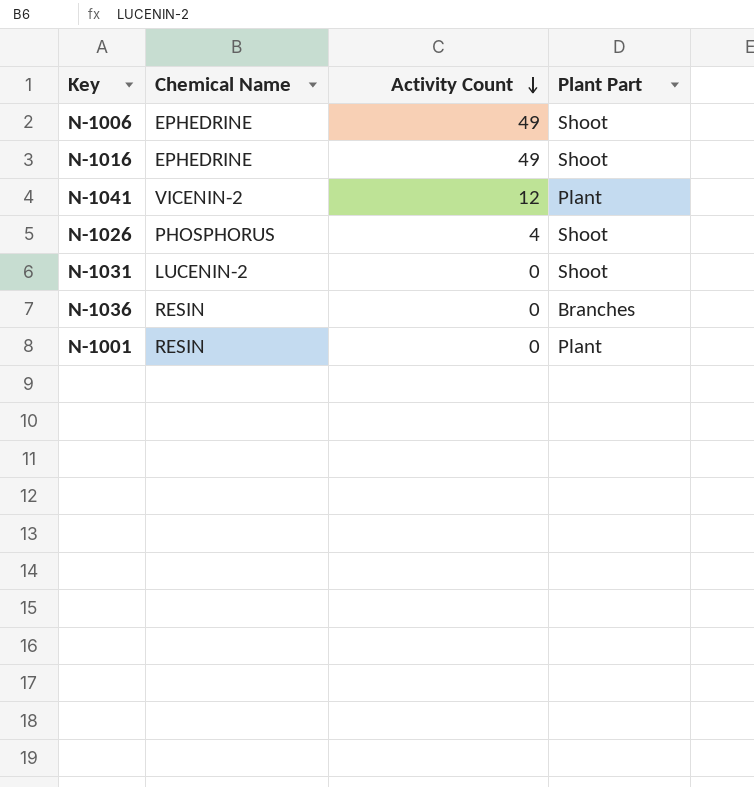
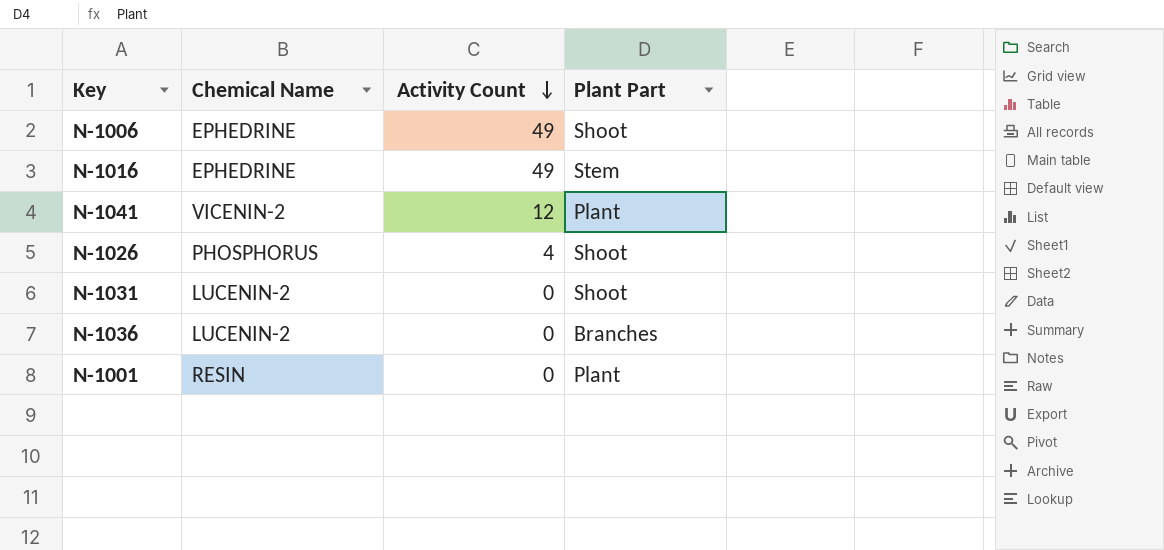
N-1016 | Plant Part: Shoot -> Stem
N-1036 | Chemical Name: RESIN -> LUCENIN-2

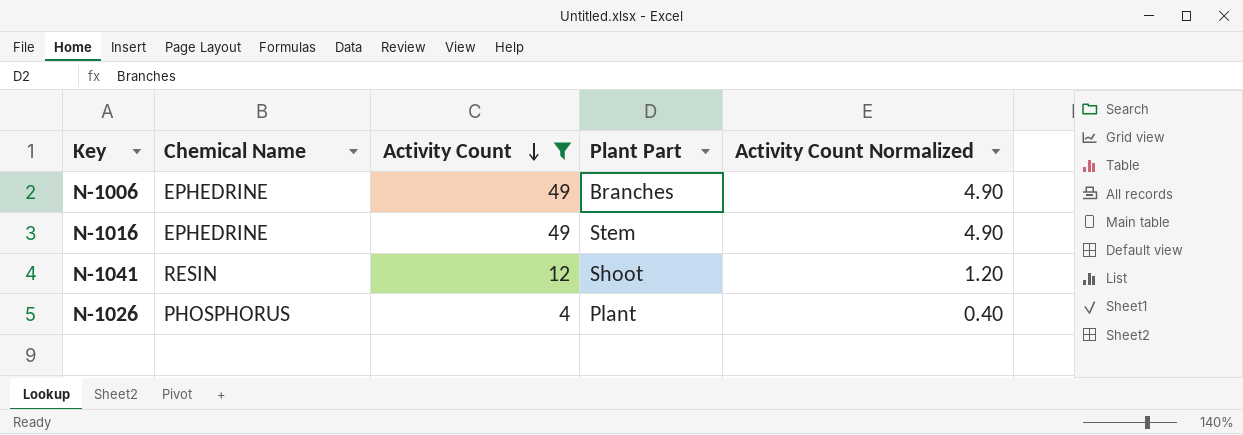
filter: none -> Activity Count != 0
column Activity Count Normalized | formula: none -> [Activity Count] * 0.1
N-1006 | Plant Part: Shoot -> Branches
N-1041 | Chemical Name: VICENIN-2 -> RESIN
N-1041 | Plant Part: Plant -> Shoot
N-1026 | Plant Part: Shoot -> Plant

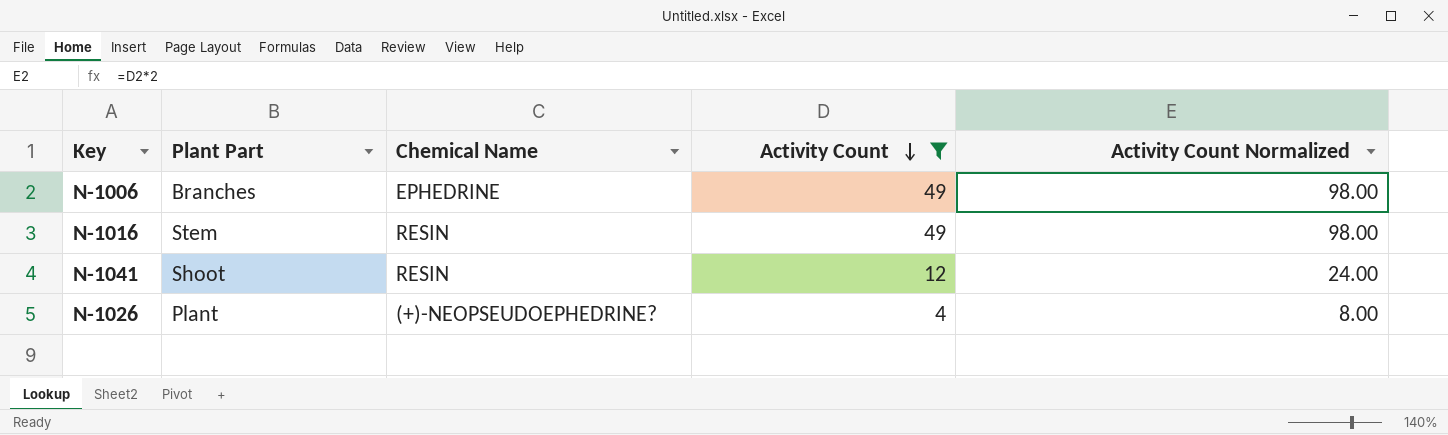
column Plant Part | position: 4 -> 2
column Activity Count Normalized | formula: [Activity Count] * 0.1 -> [Activity Count] * 2
N-1016 | Chemical Name: EPHEDRINE -> RESIN
N-1026 | Chemical Name: PHOSPHORUS -> (+)-NEOPSEUDOEPHEDRINE?

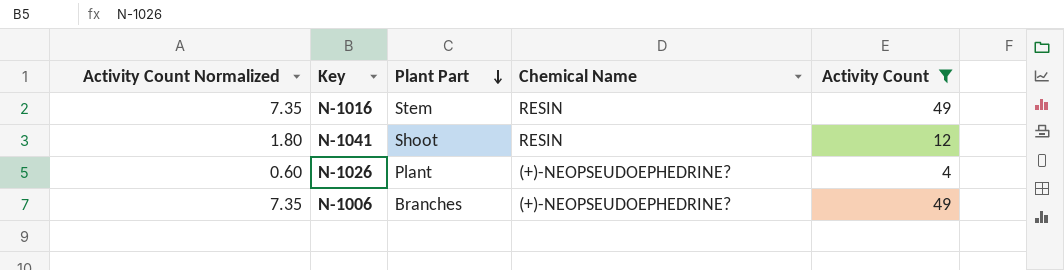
row order: Activity Count descending -> Plant Part descending
column Activity Count Normalized | formula: [Activity Count] * 2 -> [Activity Count] * 0.15
column Activity Count Normalized | position: 5 -> 1
N-1006 | Chemical Name: EPHEDRINE -> (+)-NEOPSEUDOEPHEDRINE?

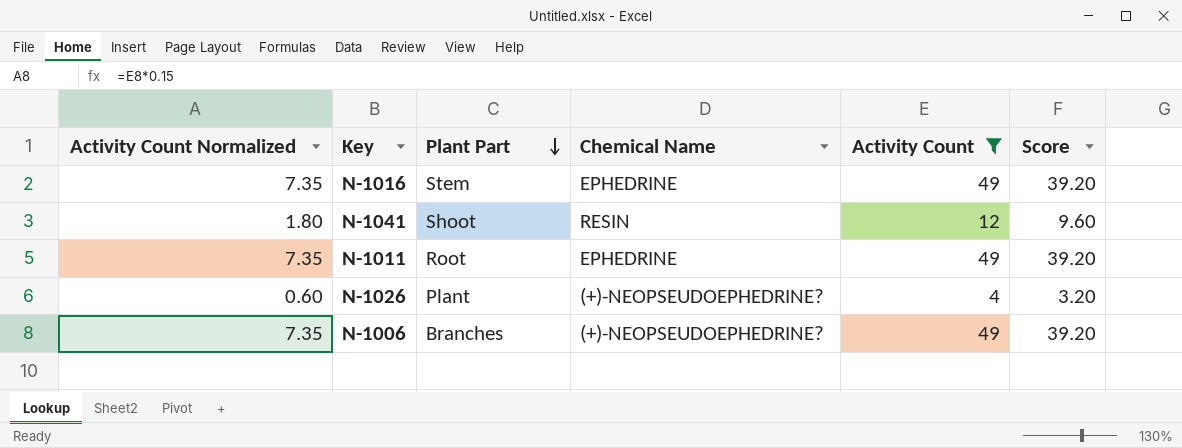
column Score | formula: none -> [Activity Count] * 0.8
N-1016 | Chemical Name: RESIN -> EPHEDRINE
row N-1011: none -> 7.35 | Root | EPHEDRINE | 49 | 39.20

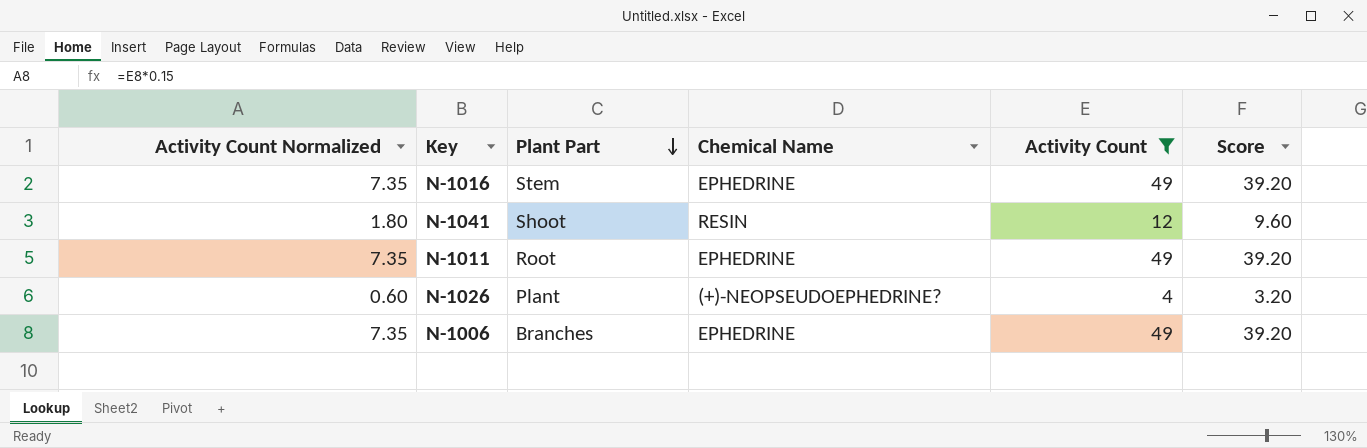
N-1006 | Chemical Name: (+)-NEOPSEUDOEPHEDRINE? -> EPHEDRINE

